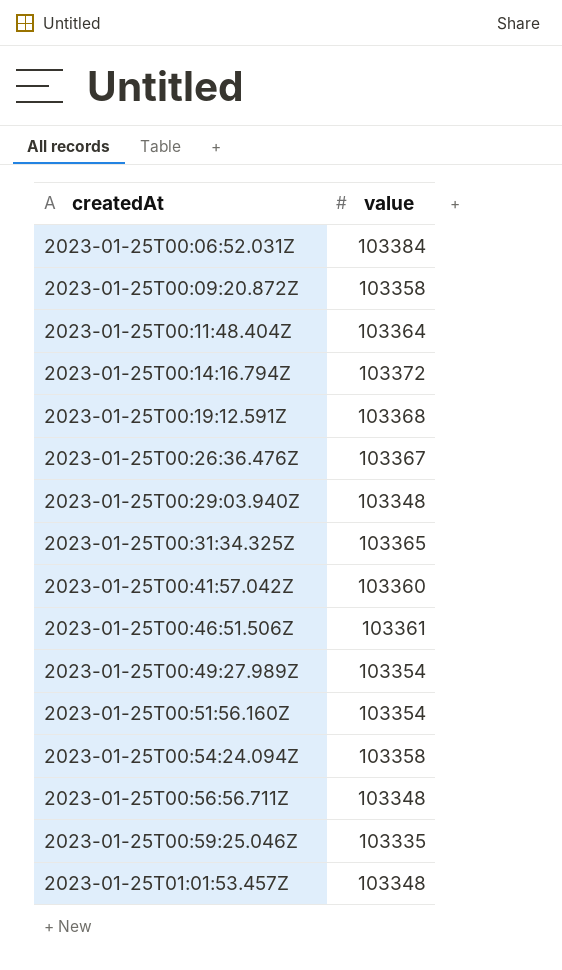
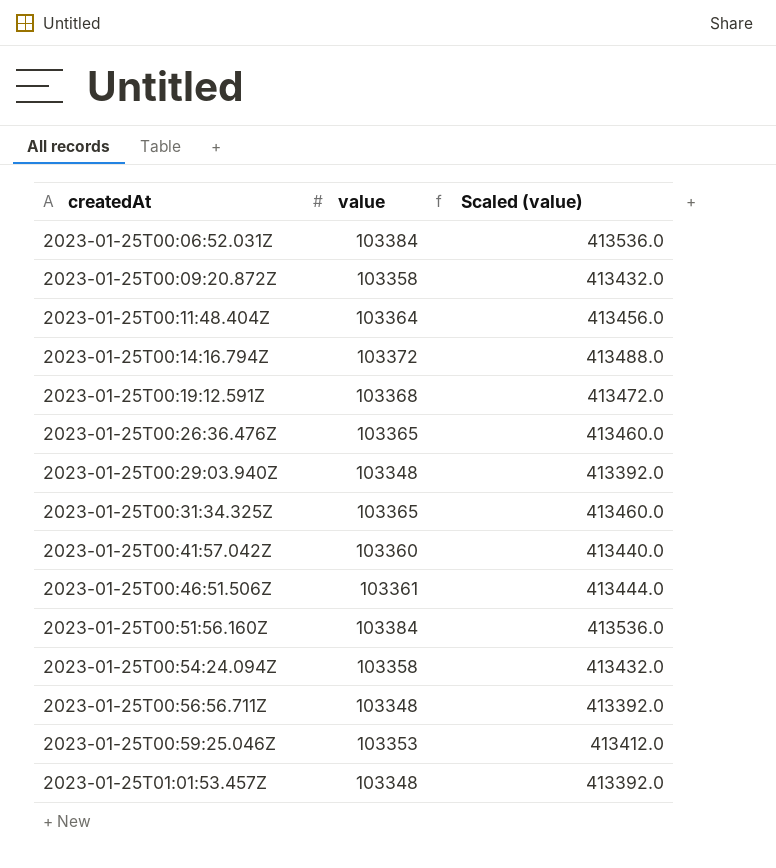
column Scaled (value) | formula: none -> [value] * 4
row 2023-01-25T00:49:27.989Z: 103354 -> none
2023-01-25T00:26:36.476Z | value: 103367 -> 103365
2023-01-25T00:51:56.160Z | value: 103354 -> 103384
2023-01-25T00:59:25.046Z | value: 103335 -> 103353

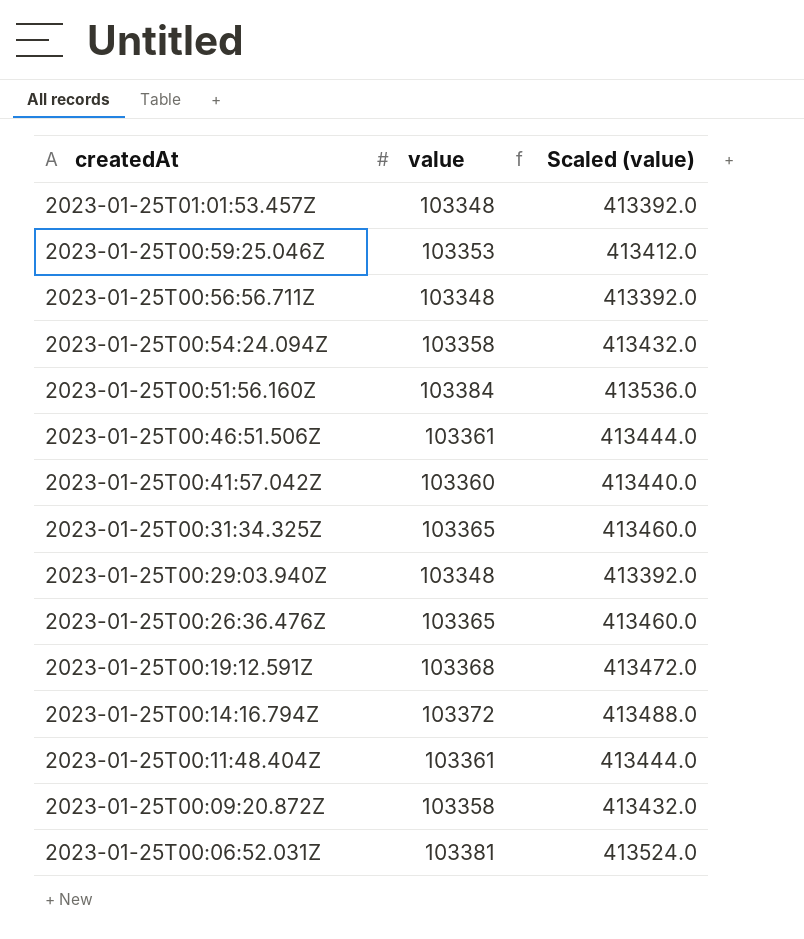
row order: createdAt ascending -> createdAt descending
2023-01-25T00:11:48.404Z | value: 103364 -> 103361
2023-01-25T00:11:48.404Z | Scaled (value): 413456.0 -> 413444.0
2023-01-25T00:06:52.031Z | value: 103384 -> 103381
2023-01-25T00:06:52.031Z | Scaled (value): 413536.0 -> 413524.0

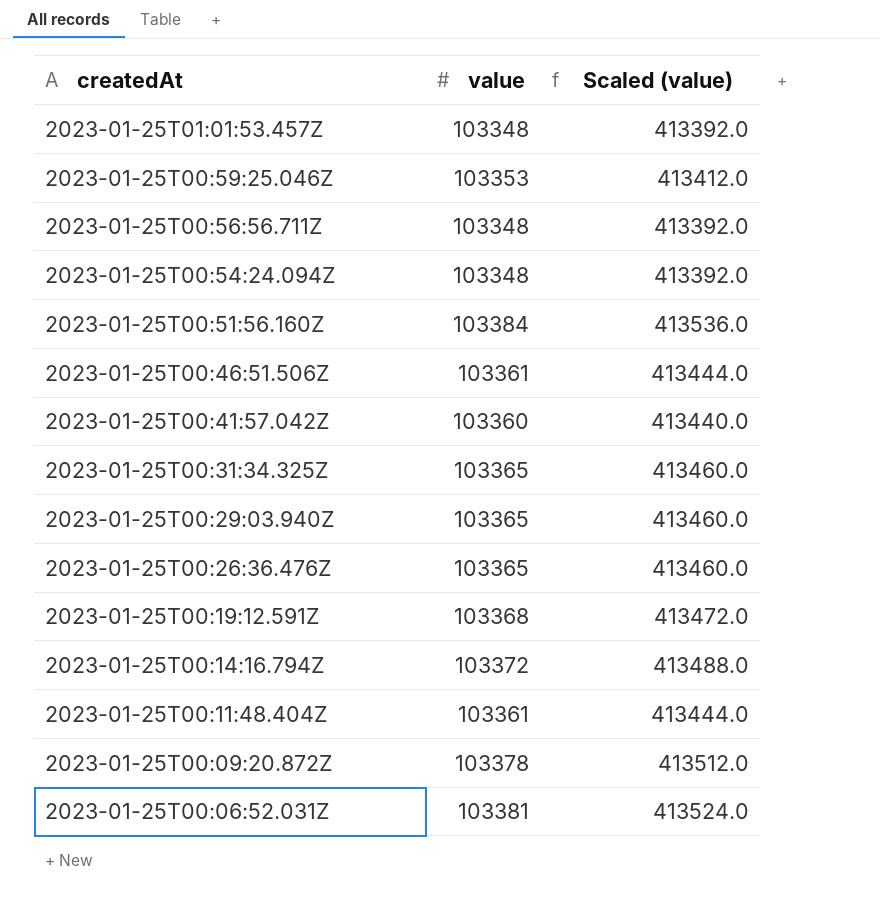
2023-01-25T00:54:24.094Z | value: 103358 -> 103348
2023-01-25T00:54:24.094Z | Scaled (value): 413432.0 -> 413392.0
2023-01-25T00:29:03.940Z | value: 103348 -> 103365
2023-01-25T00:29:03.940Z | Scaled (value): 413392.0 -> 413460.0
2023-01-25T00:09:20.872Z | value: 103358 -> 103378
2023-01-25T00:09:20.872Z | Scaled (value): 413432.0 -> 413512.0

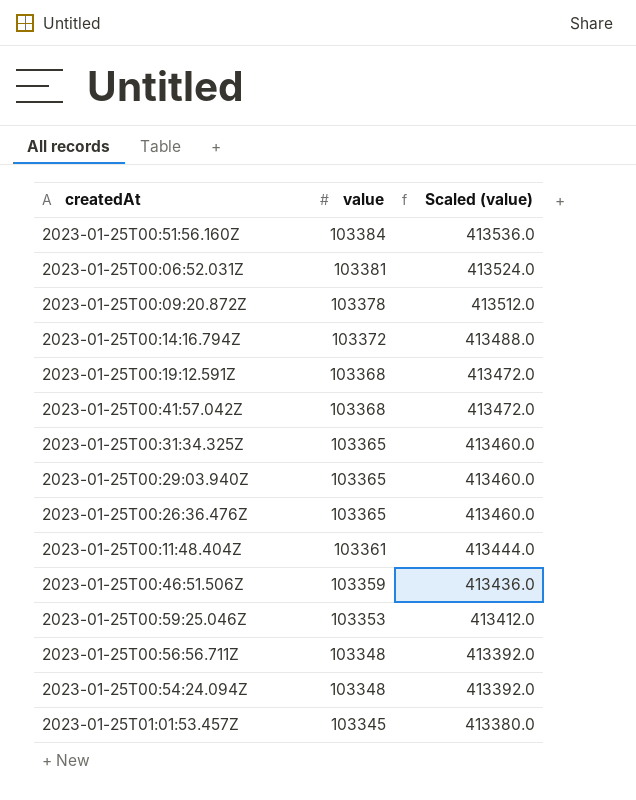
row order: createdAt descending -> value descending
2023-01-25T00:41:57.042Z | value: 103360 -> 103368
2023-01-25T00:41:57.042Z | Scaled (value): 413440.0 -> 413472.0
2023-01-25T00:46:51.506Z | value: 103361 -> 103359
2023-01-25T00:46:51.506Z | Scaled (value): 413444.0 -> 413436.0
2023-01-25T01:01:53.457Z | value: 103348 -> 103345
2023-01-25T01:01:53.457Z | Scaled (value): 413392.0 -> 413380.0

